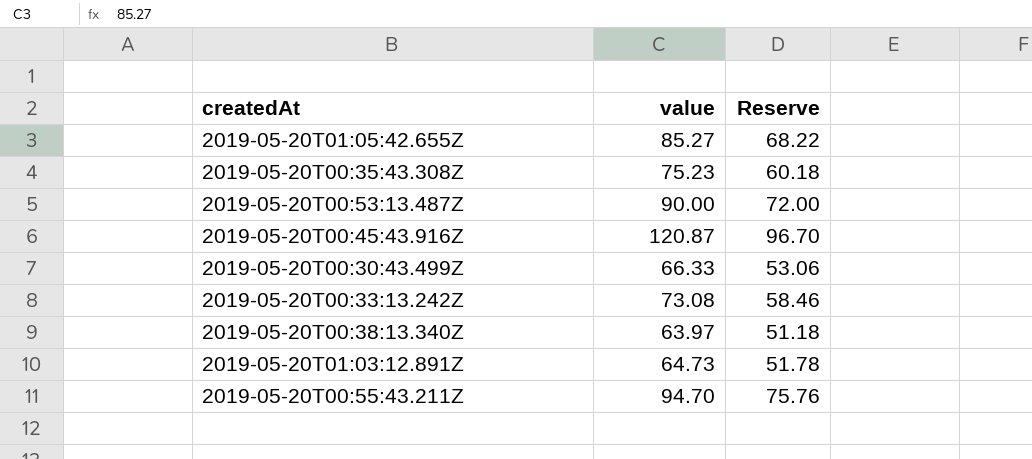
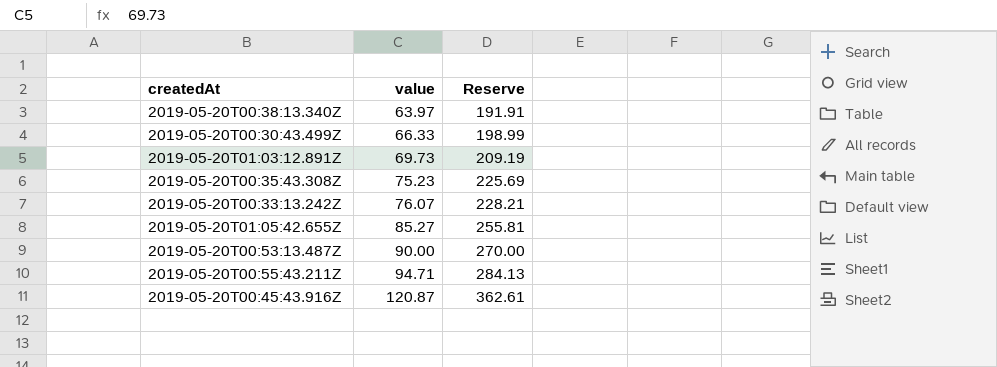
row order: none -> value ascending
column Reserve | formula: [value] * 0.8 -> [value] * 3
2019-05-20T01:03:12.891Z | value: 64.73 -> 69.73
2019-05-20T00:33:13.242Z | value: 73.08 -> 76.07
2019-05-20T00:55:43.211Z | value: 94.70 -> 94.71

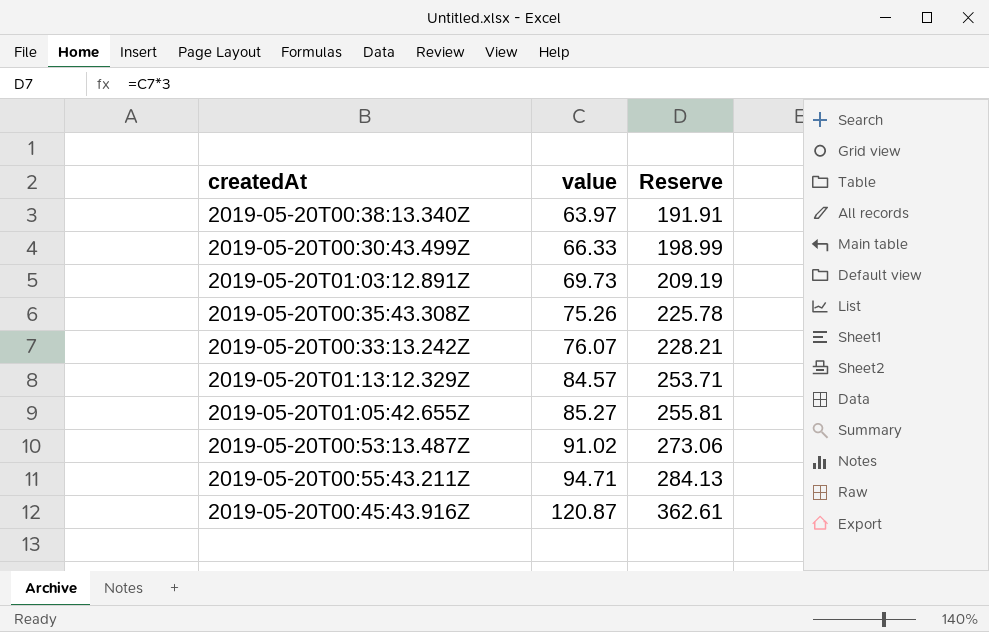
2019-05-20T00:35:43.308Z | value: 75.23 -> 75.26
2019-05-20T00:35:43.308Z | Reserve: 225.69 -> 225.78
row 2019-05-20T01:13:12.329Z: none -> 84.57 | 253.71
2019-05-20T00:53:13.487Z | value: 90.00 -> 91.02
2019-05-20T00:53:13.487Z | Reserve: 270.00 -> 273.06

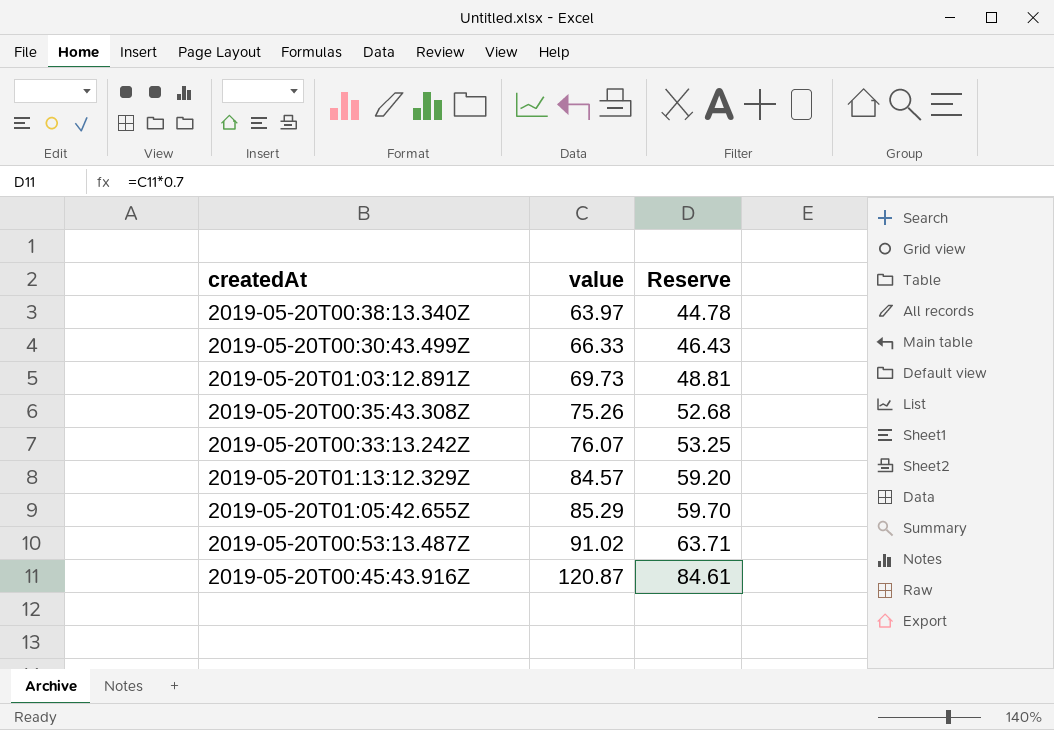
column Reserve | formula: [value] * 3 -> [value] * 0.7
row 2019-05-20T00:55:43.211Z: 94.71 | 284.13 -> none
2019-05-20T01:05:42.655Z | value: 85.27 -> 85.29

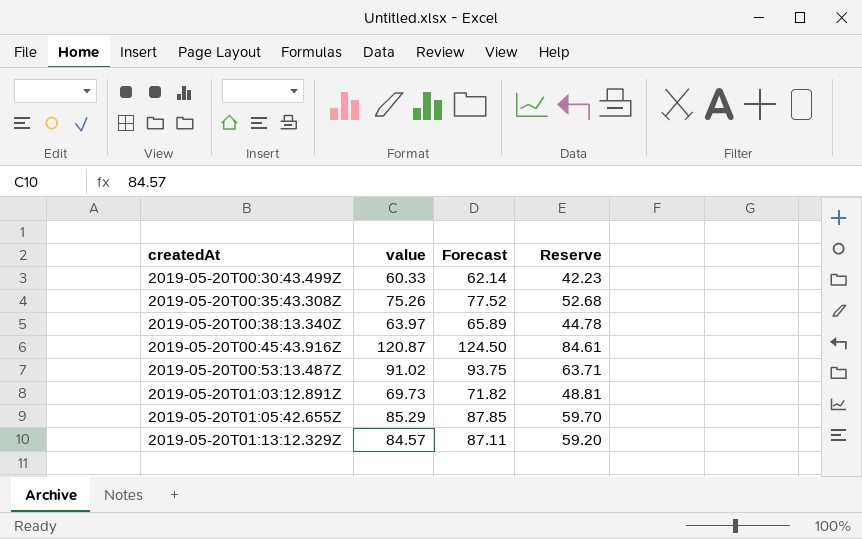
row order: value ascending -> createdAt ascending
column Forecast | formula: none -> [value] * 1.03
row 2019-05-20T00:33:13.242Z: 76.07 | 53.25 -> none
2019-05-20T00:30:43.499Z | value: 66.33 -> 60.33
2019-05-20T00:30:43.499Z | Reserve: 46.43 -> 42.23

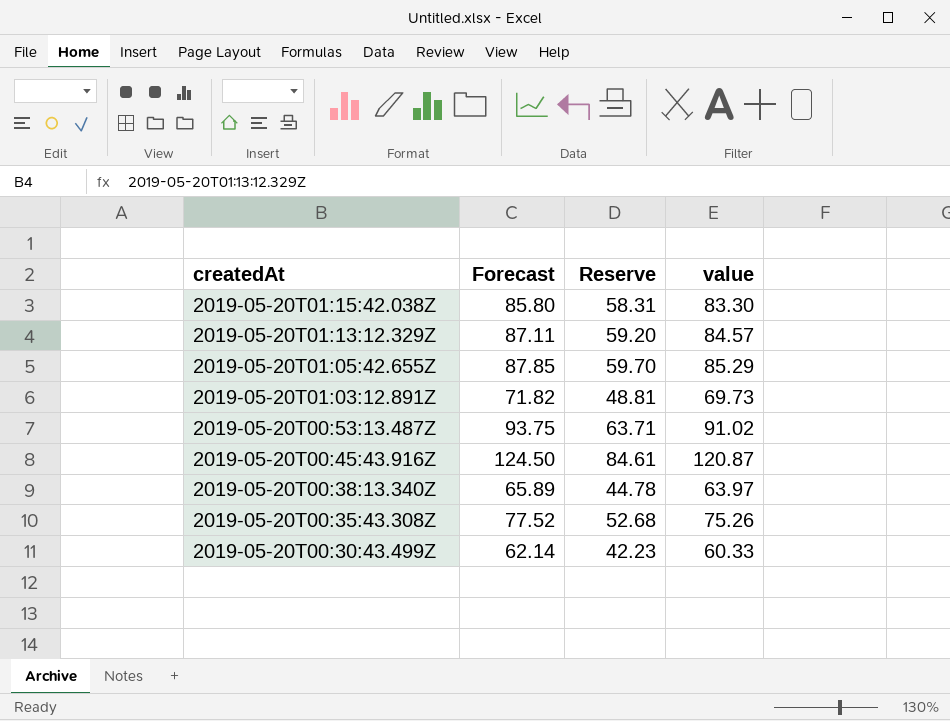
row order: createdAt ascending -> createdAt descending
column value | position: 2 -> 4
row 2019-05-20T01:15:42.038Z: none -> 85.80 | 58.31 | 83.30

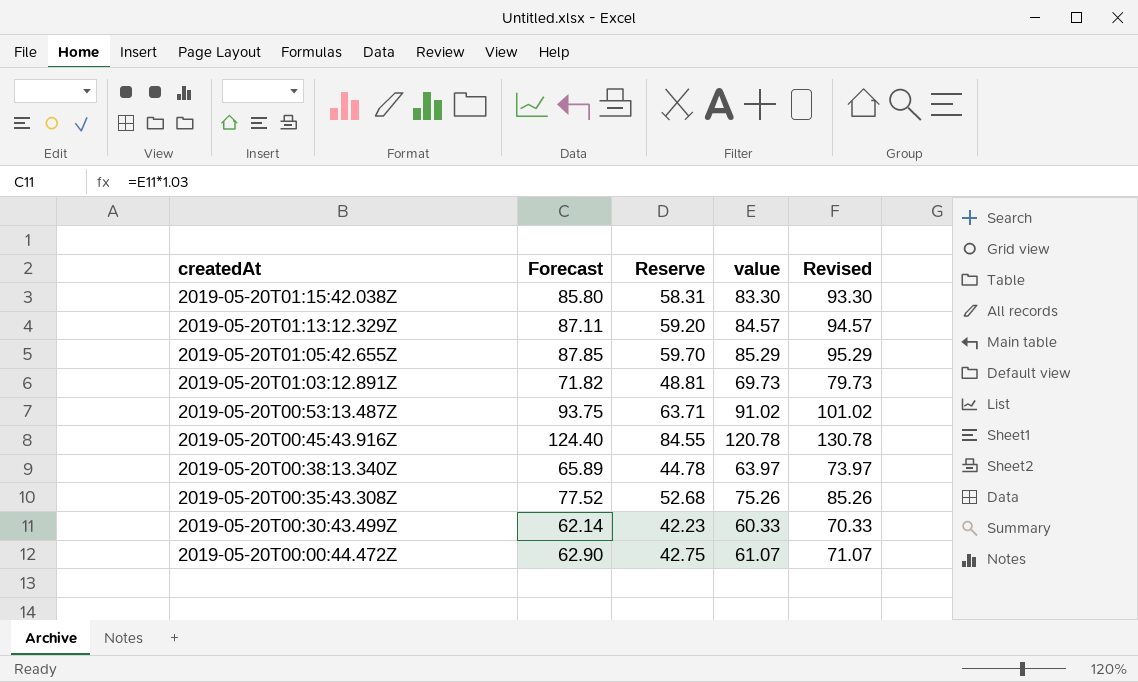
column Revised | formula: none -> [value] + 10
2019-05-20T00:45:43.916Z | Forecast: 124.50 -> 124.40
2019-05-20T00:45:43.916Z | Reserve: 84.61 -> 84.55
2019-05-20T00:45:43.916Z | value: 120.87 -> 120.78
row 2019-05-20T00:00:44.472Z: none -> 62.90 | 42.75 | 61.07 | 71.07

